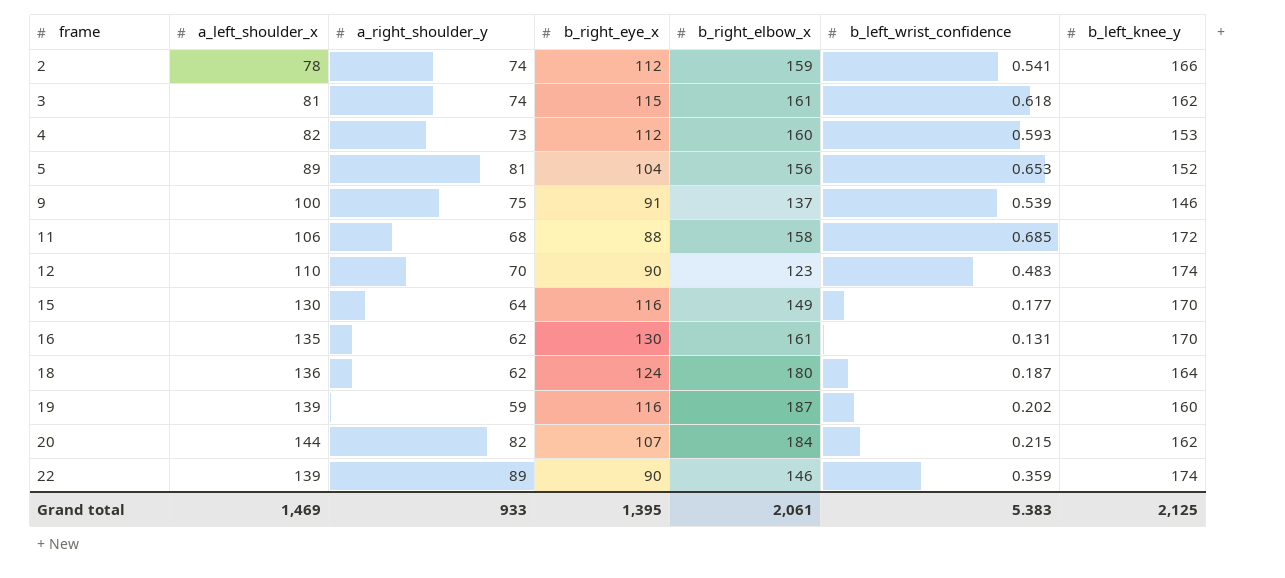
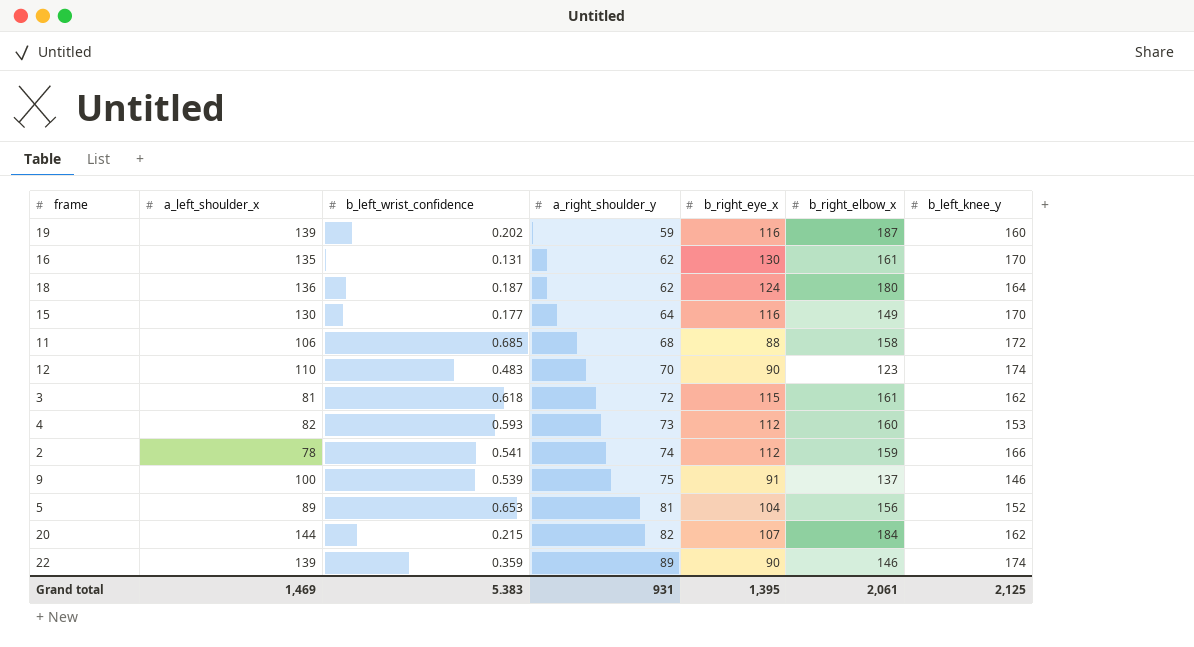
row order: frame ascending -> a_right_shoulder_y ascending
column b_left_wrist_confidence | position: 6 -> 3
3 | a_right_shoulder_y: 74 -> 72
Grand total | a_right_shoulder_y: 933 -> 931

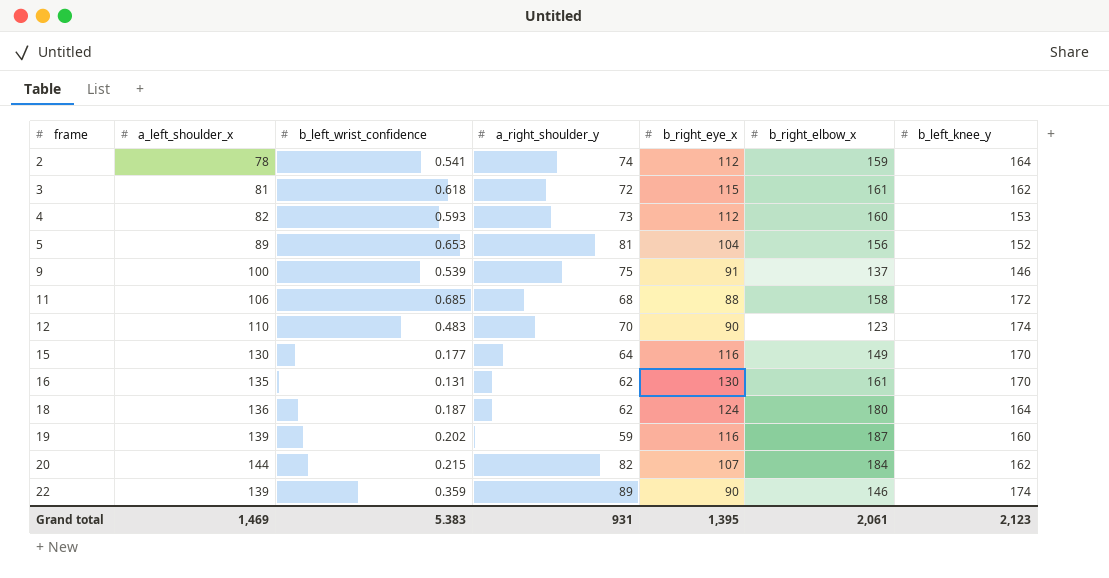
row order: a_right_shoulder_y ascending -> frame ascending
2 | b_left_knee_y: 166 -> 164
Grand total | b_left_knee_y: 2,125 -> 2,123

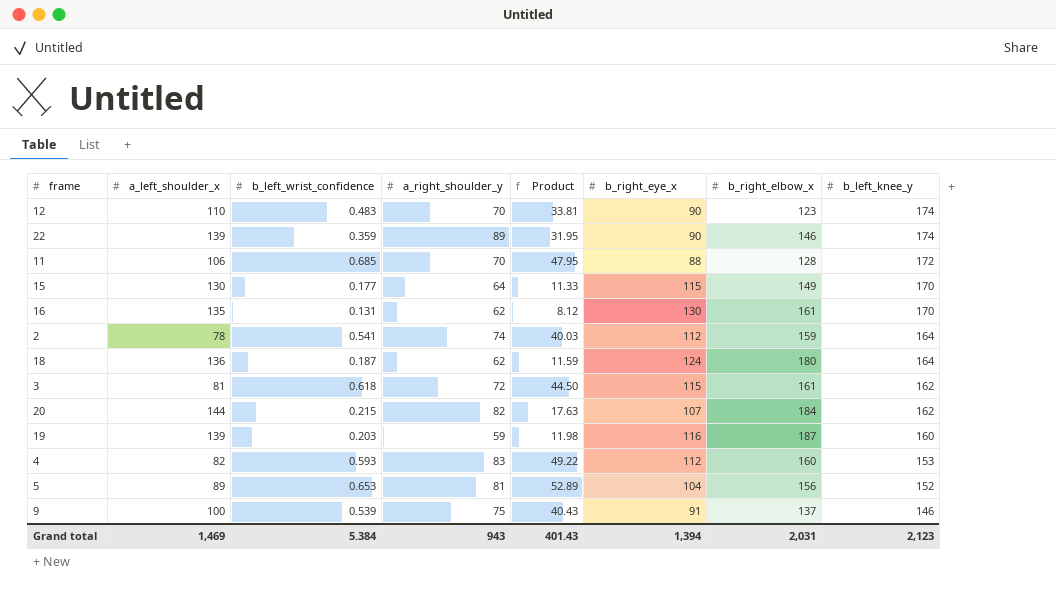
row order: frame ascending -> b_left_knee_y descending
column Product | formula: none -> [b_left_wrist_confidence] * [a_right_shoulder_y]
11 | a_right_shoulder_y: 68 -> 70
11 | b_right_elbow_x: 158 -> 128
15 | b_right_eye_x: 116 -> 115
19 | b_left_wrist_confidence: 0.202 -> 0.203
4 | a_right_shoulder_y: 73 -> 83
Grand total | b_left_wrist_confidence: 5.383 -> 5.384
Grand total | a_right_shoulder_y: 931 -> 943
Grand total | b_right_eye_x: 1,395 -> 1,394
Grand total | b_right_elbow_x: 2,061 -> 2,031

